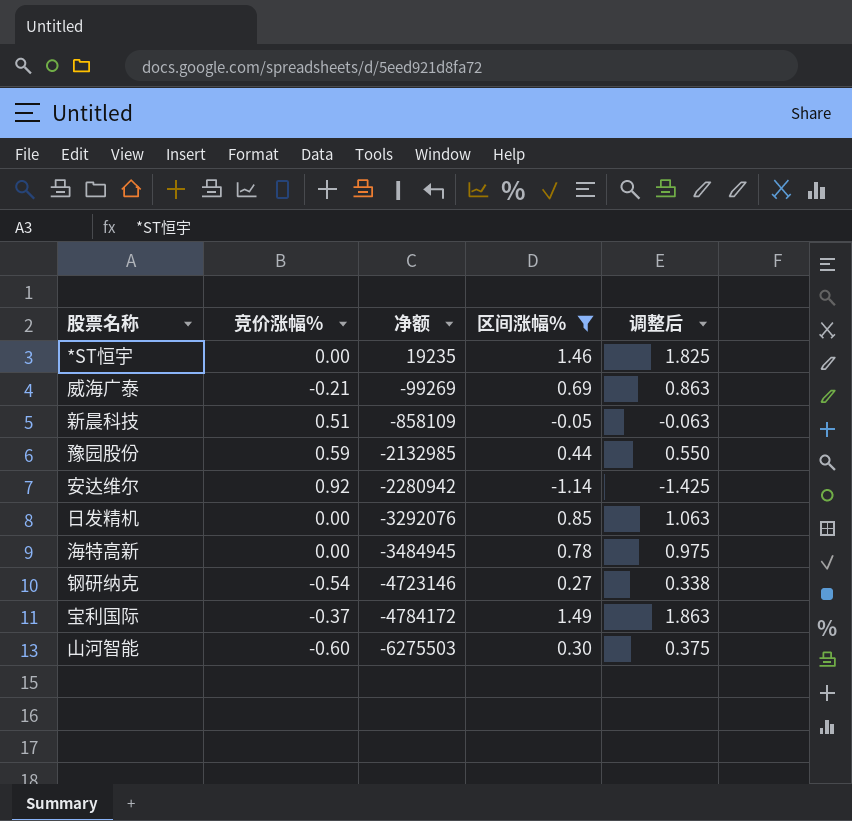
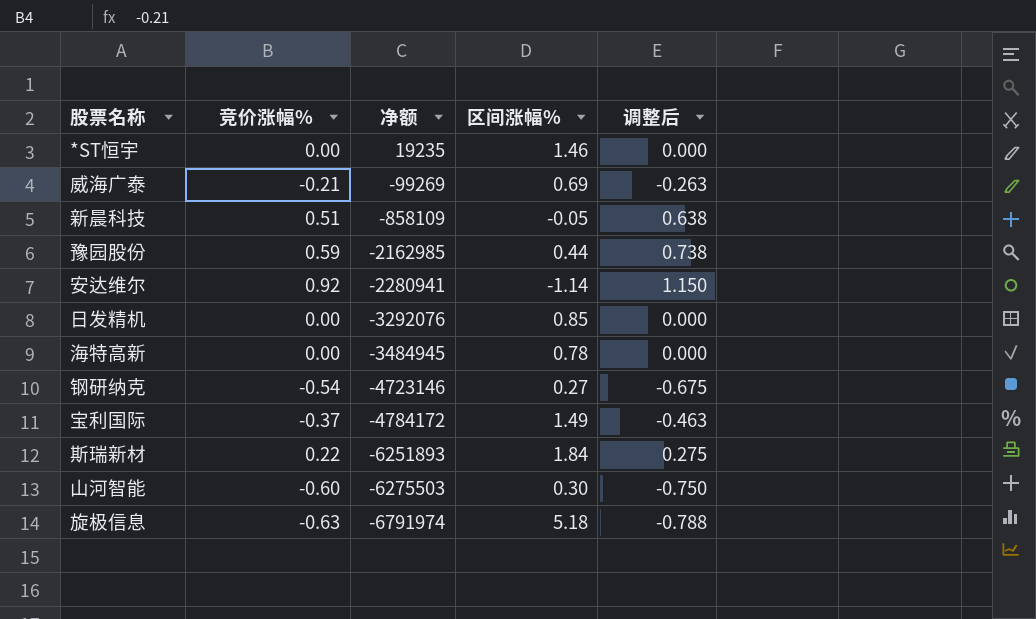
filter: 区间涨幅% <= 1.49 -> none
column 调整后 | formula: [区间涨幅%] * 1.25 -> [竞价涨幅%] * 1.25
豫园股份 | 净额: -2132985 -> -2162985
安达维尔 | 净额: -2280942 -> -2280941

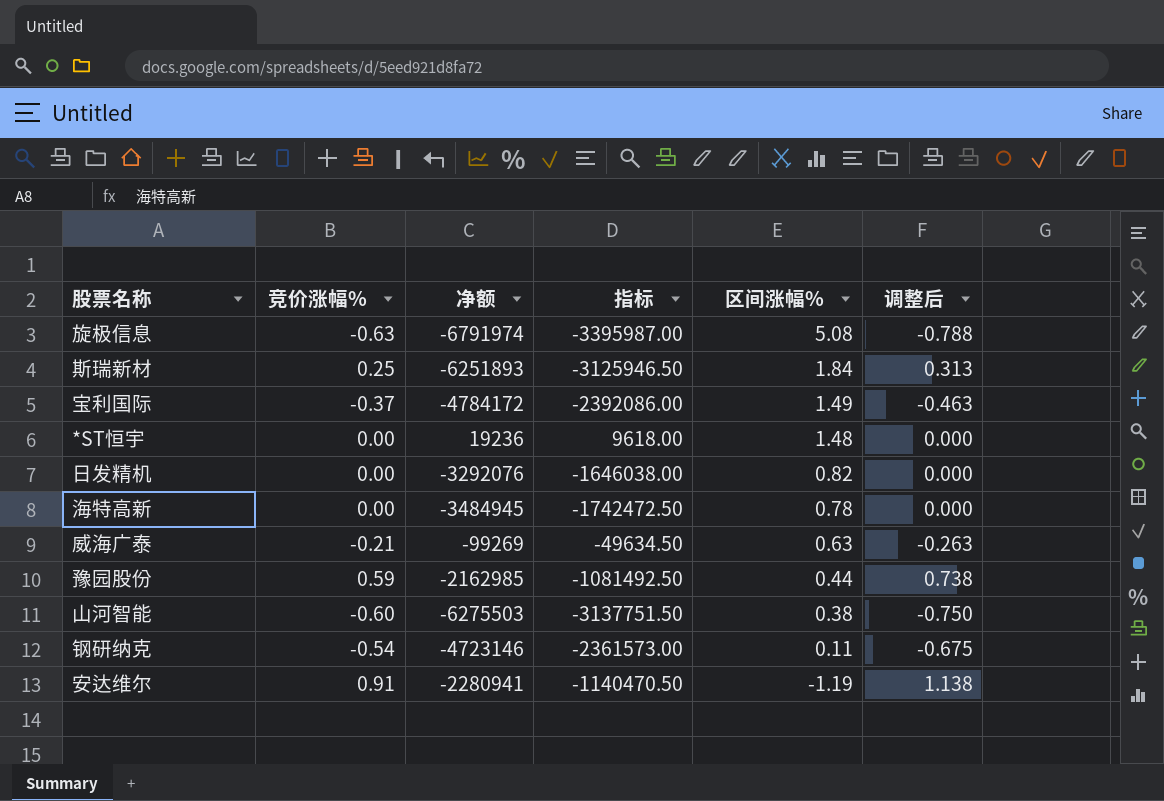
row order: 净额 descending -> 区间涨幅% descending
column 指标 | formula: none -> [净额] * 0.5
row 新晨科技: 0.51 | -858109 | -0.05 | 0.638 -> none
旋极信息 | 区间涨幅%: 5.18 -> 5.08
斯瑞新材 | 竞价涨幅%: 0.22 -> 0.25
斯瑞新材 | 调整后: 0.275 -> 0.313
*ST恒宇 | 净额: 19235 -> 19236
*ST恒宇 | 区间涨幅%: 1.46 -> 1.48
日发精机 | 区间涨幅%: 0.85 -> 0.82
威海广泰 | 区间涨幅%: 0.69 -> 0.63
山河智能 | 区间涨幅%: 0.30 -> 0.38
钢研纳克 | 区间涨幅%: 0.27 -> 0.11
安达维尔 | 竞价涨幅%: 0.92 -> 0.91
安达维尔 | 区间涨幅%: -1.14 -> -1.19
安达维尔 | 调整后: 1.150 -> 1.138

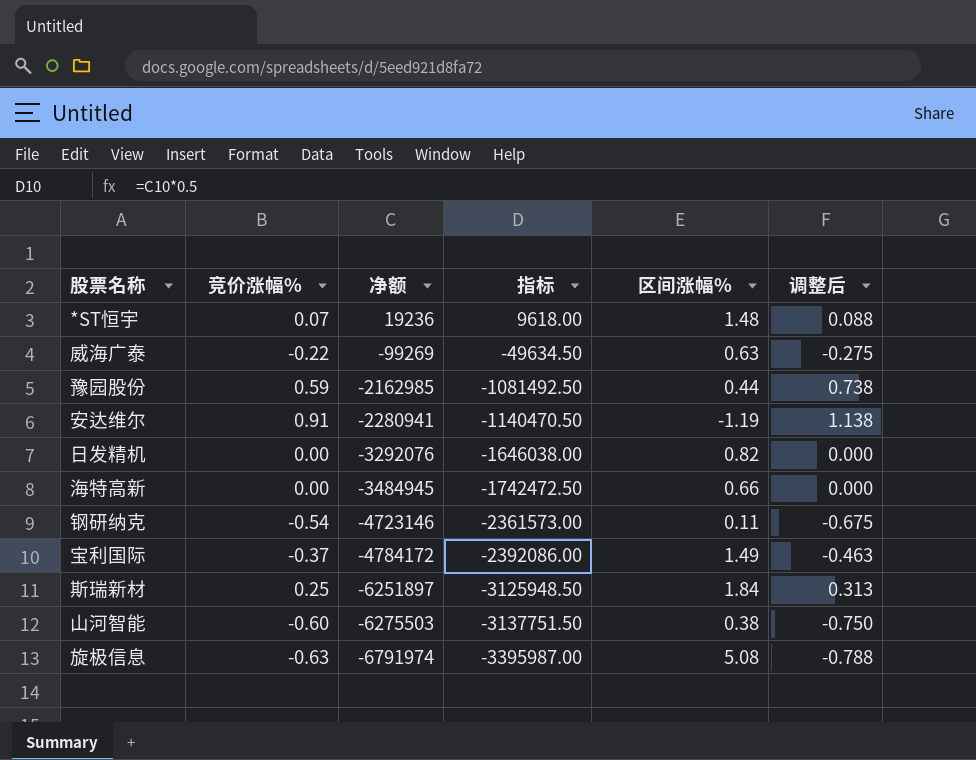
row order: 区间涨幅% descending -> 净额 descending
*ST恒宇 | 竞价涨幅%: 0.00 -> 0.07
*ST恒宇 | 调整后: 0.000 -> 0.088
威海广泰 | 竞价涨幅%: -0.21 -> -0.22
威海广泰 | 调整后: -0.263 -> -0.275
海特高新 | 区间涨幅%: 0.78 -> 0.66
斯瑞新材 | 净额: -6251893 -> -6251897
斯瑞新材 | 指标: -3125946.50 -> -3125948.50

